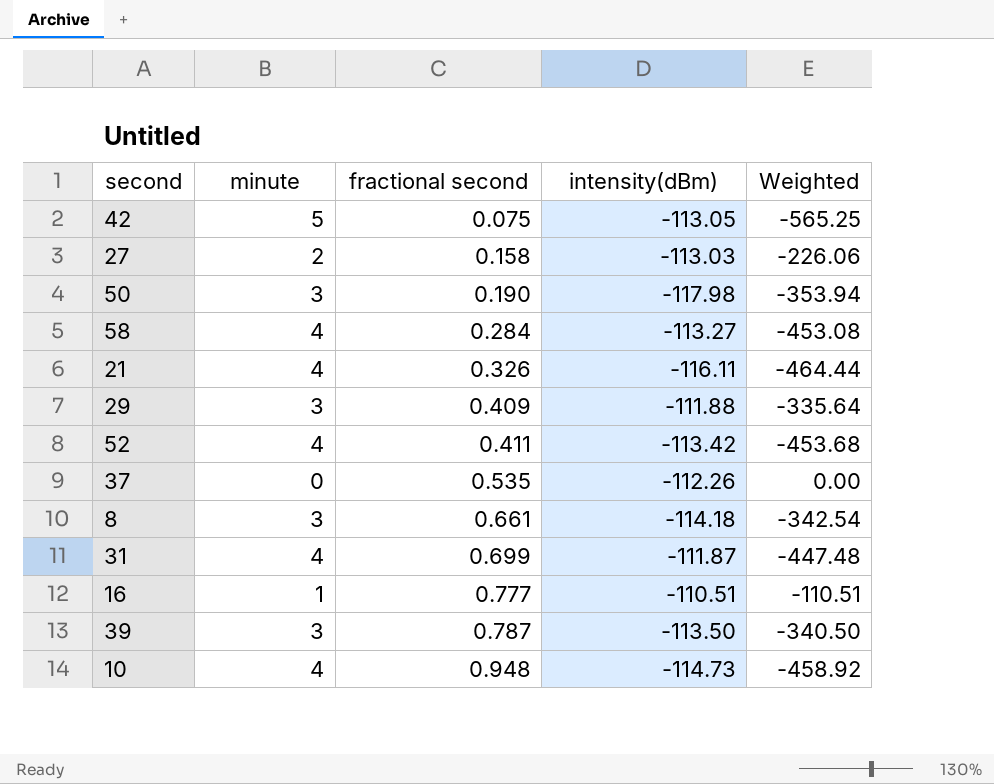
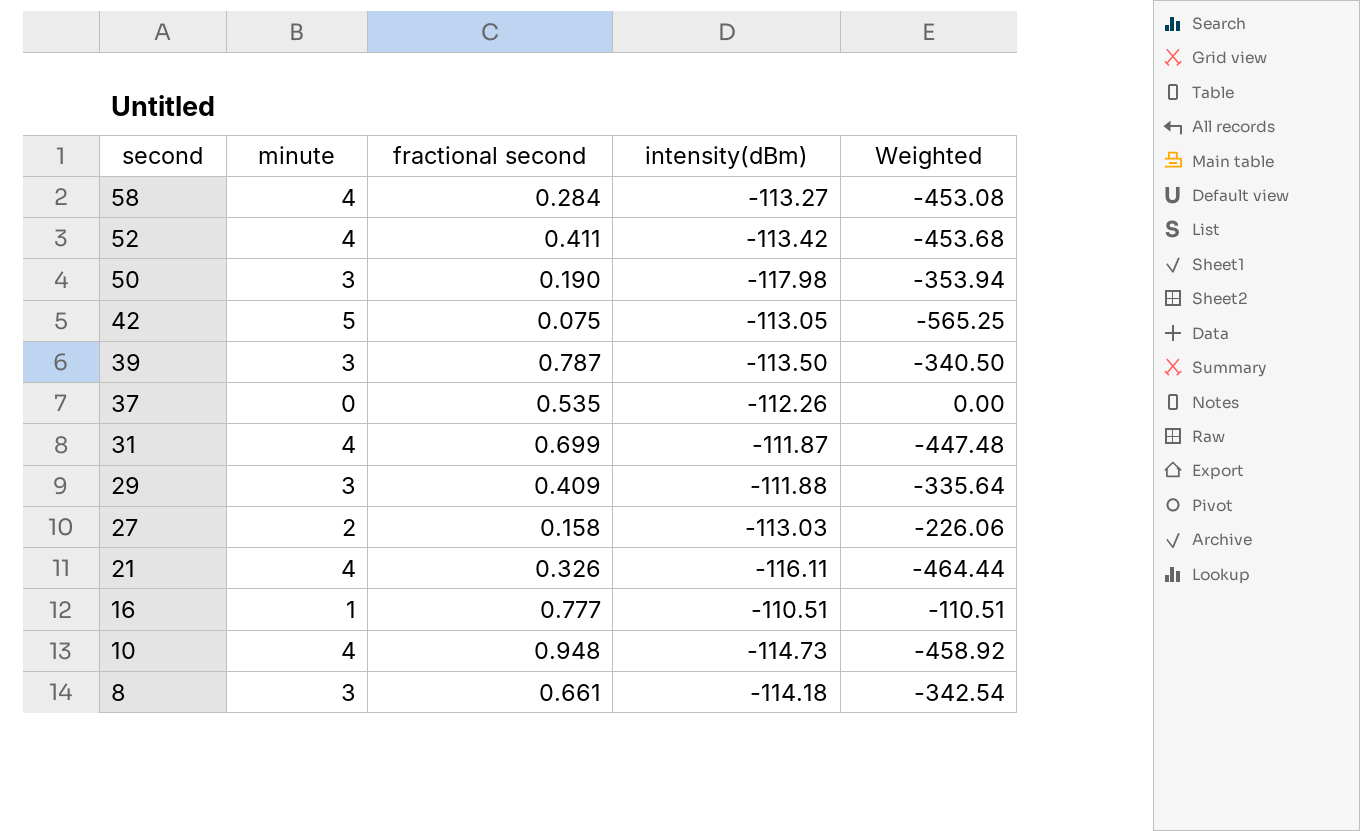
row order: fractional second ascending -> second descending

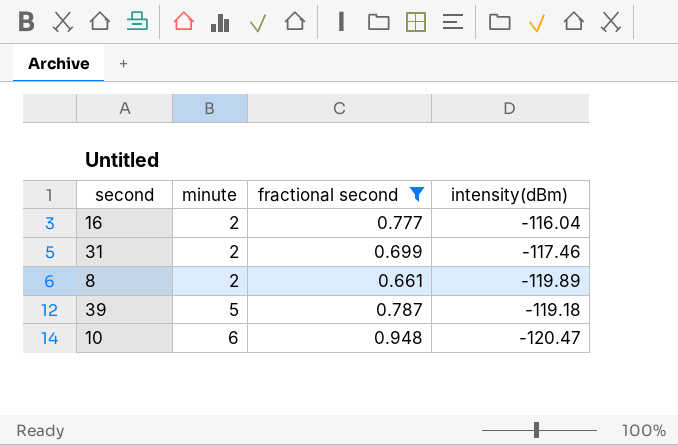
filter: none -> fractional second >= 0.661
row order: second descending -> minute ascending
column Weighted | formula: [minute] * [intensity(dBm)] -> none
16 | minute: 1 -> 2
16 | intensity(dBm): -110.51 -> -116.04
31 | minute: 4 -> 2
31 | intensity(dBm): -111.87 -> -117.46
8 | minute: 3 -> 2
8 | intensity(dBm): -114.18 -> -119.89
39 | minute: 3 -> 5
39 | intensity(dBm): -113.50 -> -119.18
10 | minute: 4 -> 6
10 | intensity(dBm): -114.73 -> -120.47

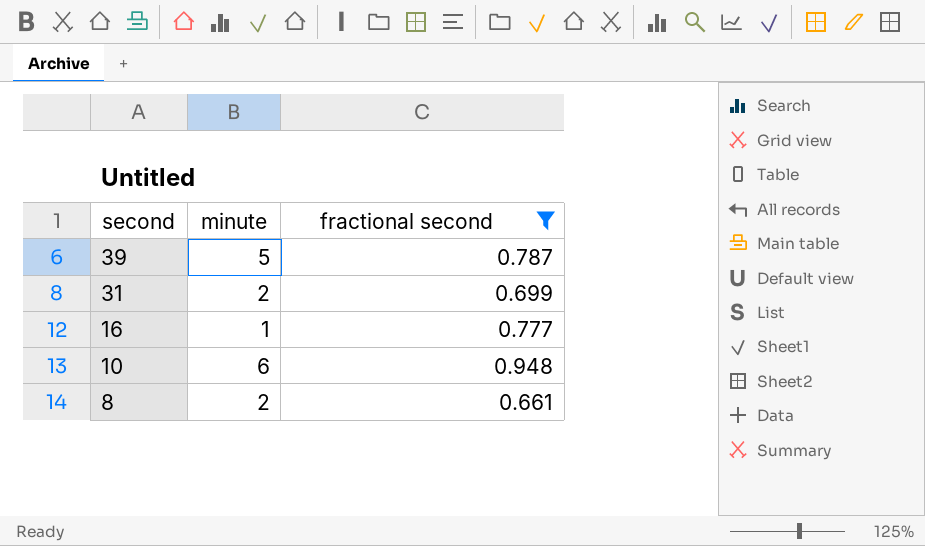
row order: minute ascending -> second descending
column intensity(dBm) | position: 4 -> none
16 | minute: 2 -> 1

